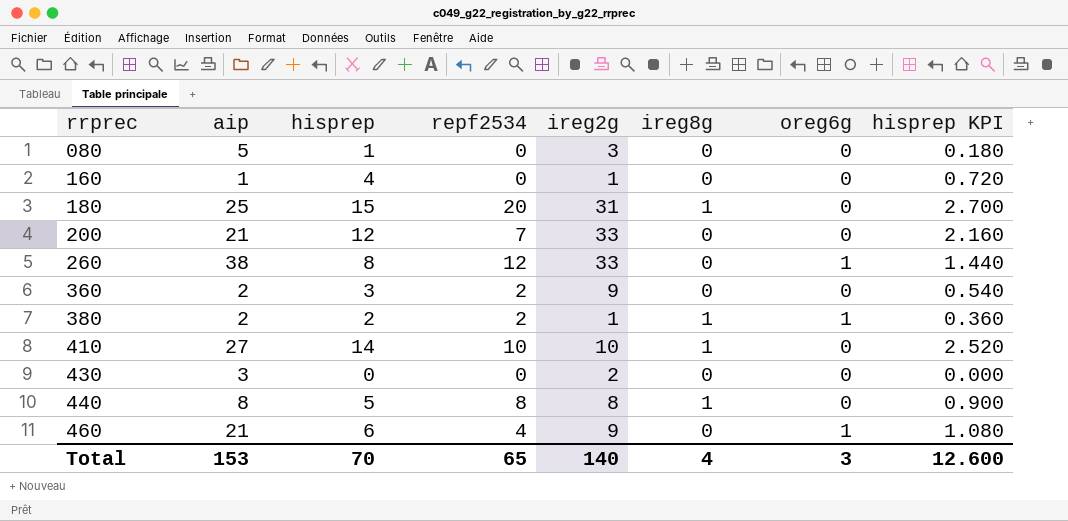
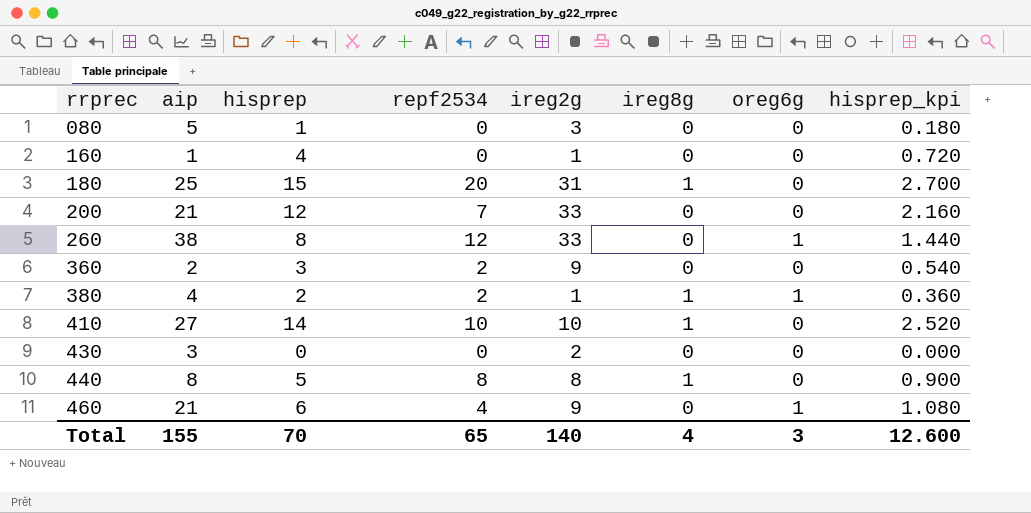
column name: hisprep KPI -> hisprep_kpi
380 | aip: 2 -> 4
Total | aip: 153 -> 155

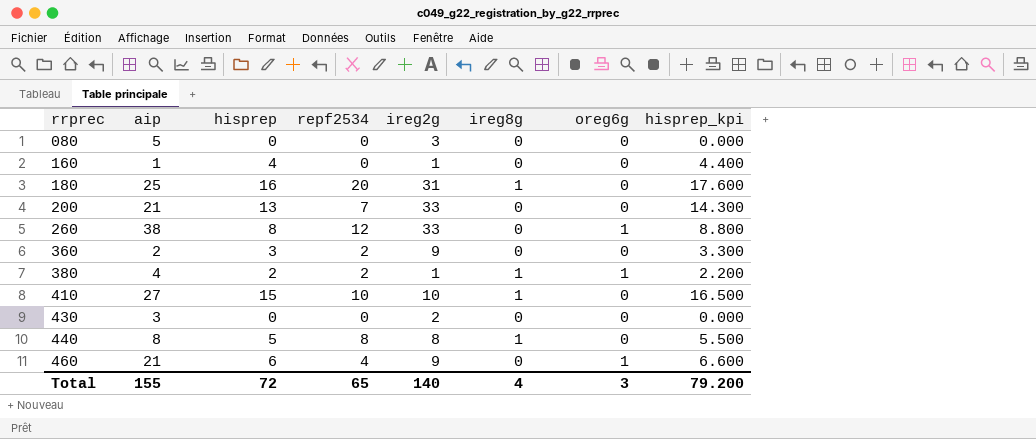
column hisprep_kpi | formula: [hisprep] * 0.18 -> [hisprep] * 1.1
080 | hisprep: 1 -> 0
180 | hisprep: 15 -> 16
200 | hisprep: 12 -> 13
410 | hisprep: 14 -> 15
Total | hisprep: 70 -> 72
Total | hisprep_kpi: 12.600 -> 79.200

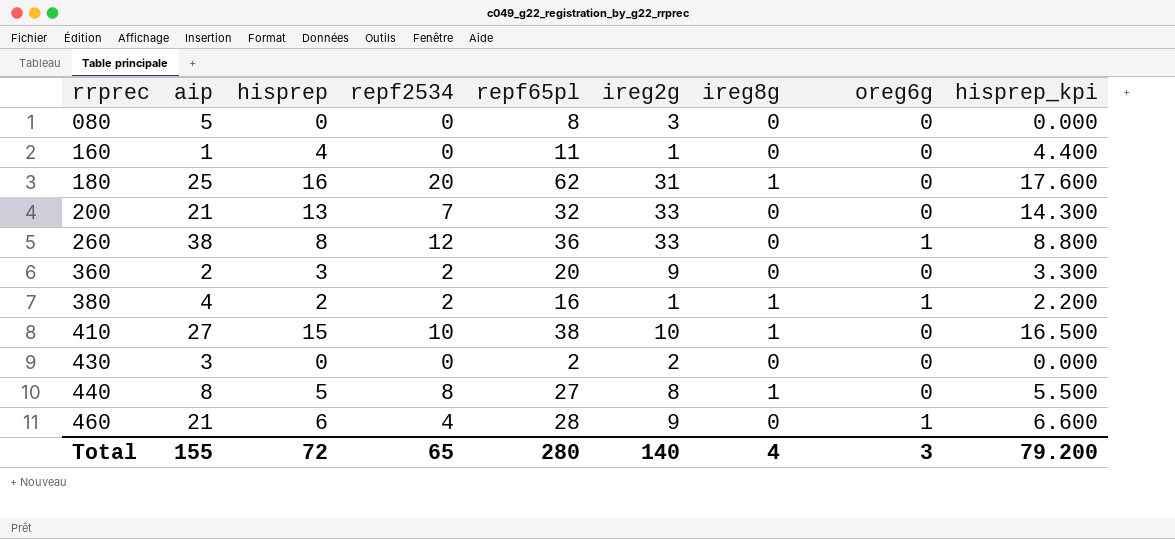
column repf65pl | position: none -> 5

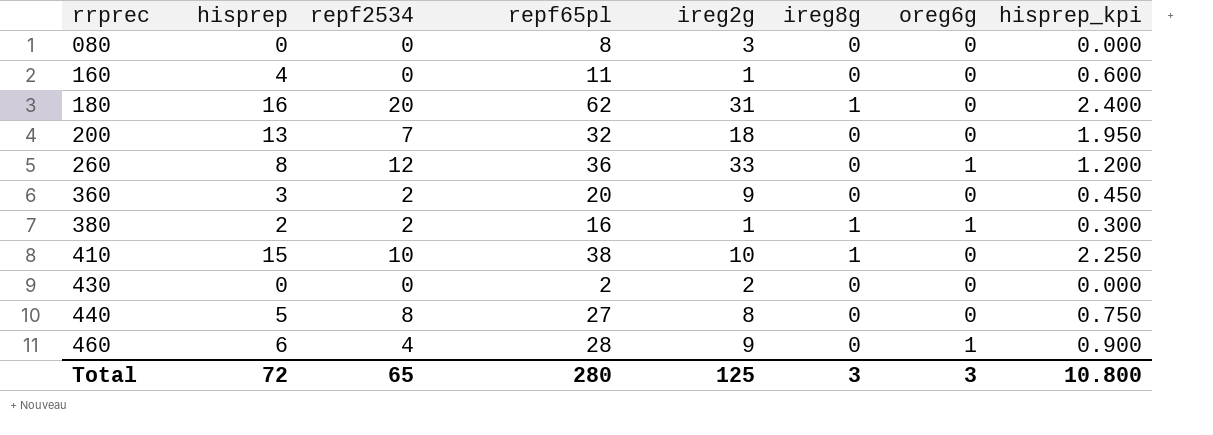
column aip | position: 2 -> none
column hisprep_kpi | formula: [hisprep] * 1.1 -> [hisprep] * 0.15
200 | ireg2g: 33 -> 18
440 | ireg8g: 1 -> 0
Total | ireg2g: 140 -> 125
Total | ireg8g: 4 -> 3
Total | hisprep_kpi: 79.200 -> 10.800

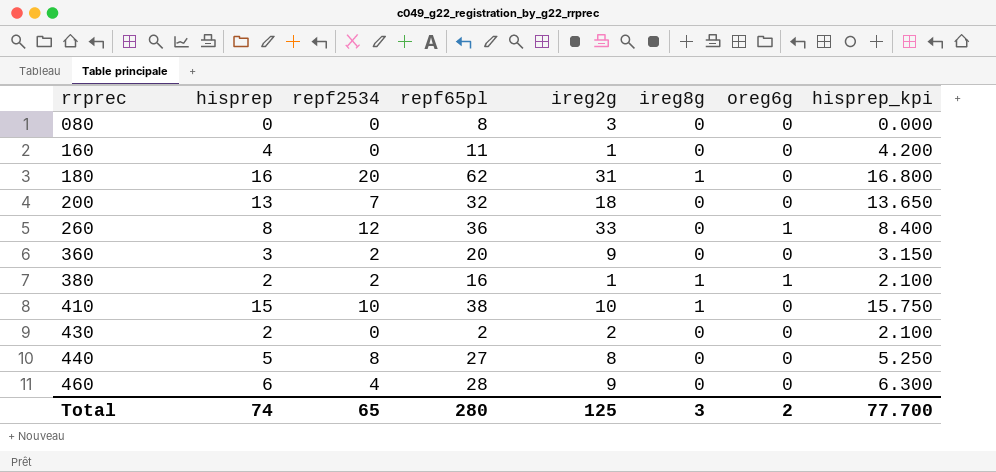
column hisprep_kpi | formula: [hisprep] * 0.15 -> [hisprep] * 1.05
430 | hisprep: 0 -> 2
460 | oreg6g: 1 -> 0
Total | hisprep: 72 -> 74
Total | oreg6g: 3 -> 2
Total | hisprep_kpi: 10.800 -> 77.700

